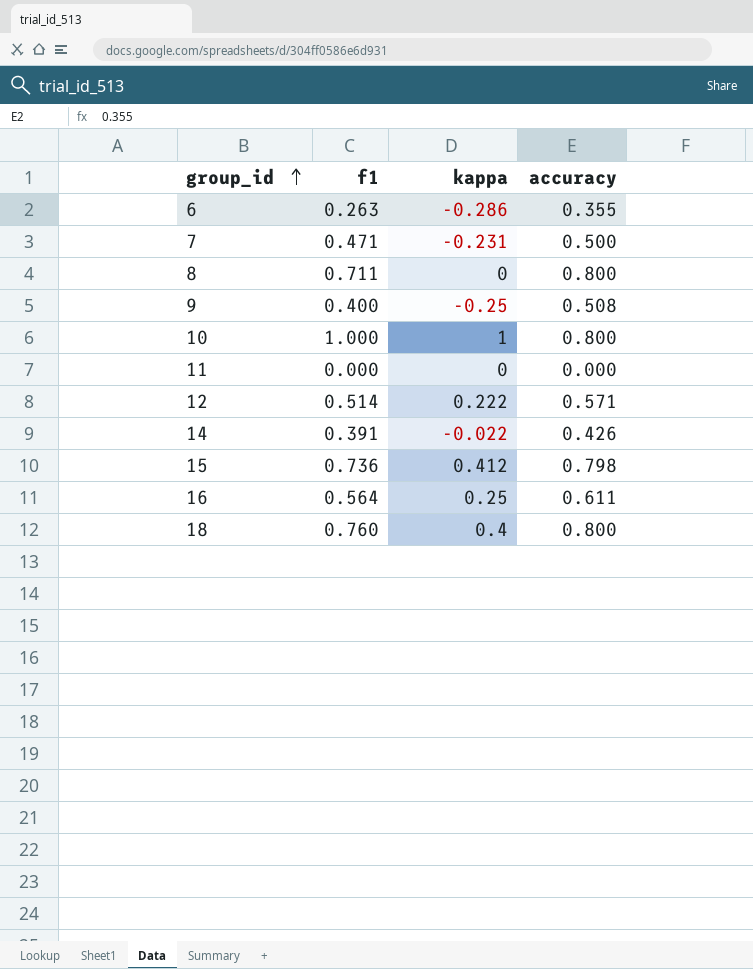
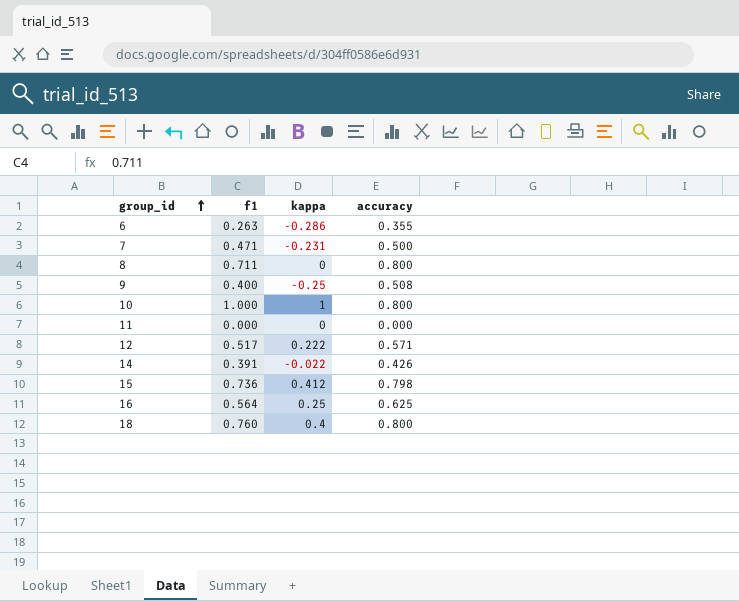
12 | f1: 0.514 -> 0.517
16 | accuracy: 0.611 -> 0.625

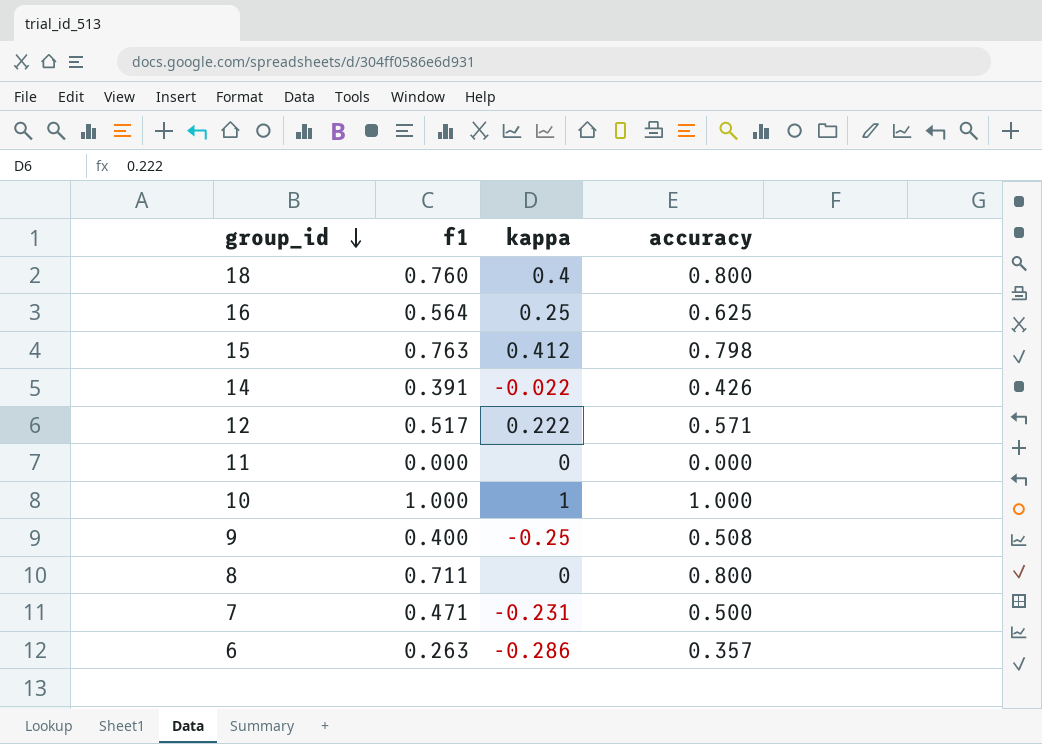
row order: group_id ascending -> group_id descending
15 | f1: 0.736 -> 0.763
10 | accuracy: 0.800 -> 1.000
6 | accuracy: 0.355 -> 0.357

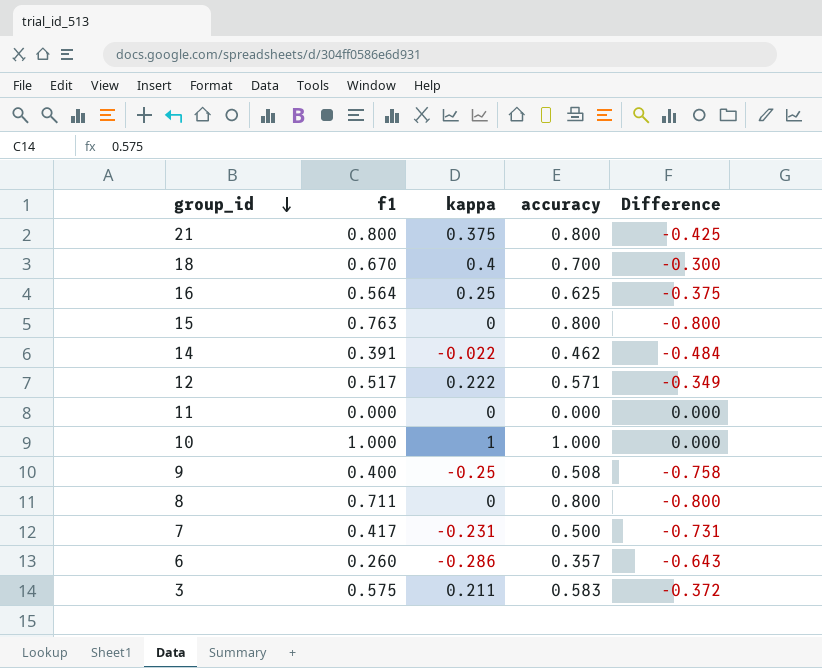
column Difference | formula: none -> [kappa] - [accuracy]
row 21: none -> 0.800 | 0.375 | 0.800 | -0.425
18 | f1: 0.760 -> 0.670
18 | accuracy: 0.800 -> 0.700
15 | kappa: 0.412 -> 0
15 | accuracy: 0.798 -> 0.800
14 | accuracy: 0.426 -> 0.462
7 | f1: 0.471 -> 0.417
6 | f1: 0.263 -> 0.260
row 3: none -> 0.575 | 0.211 | 0.583 | -0.372

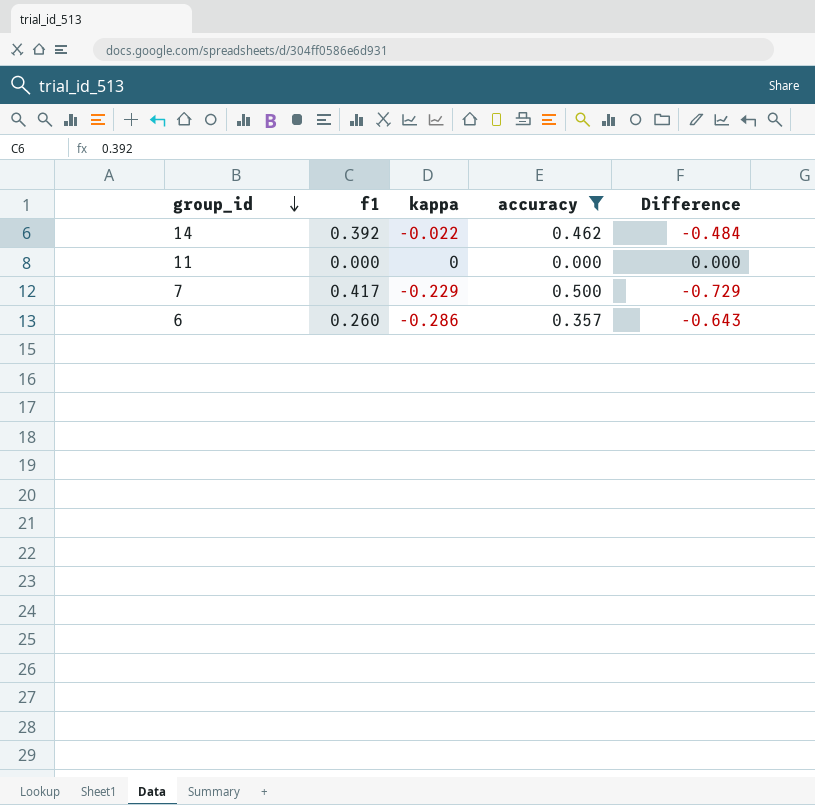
filter: none -> accuracy <= 0.500
14 | f1: 0.391 -> 0.392
7 | kappa: -0.231 -> -0.229
7 | Difference: -0.731 -> -0.729

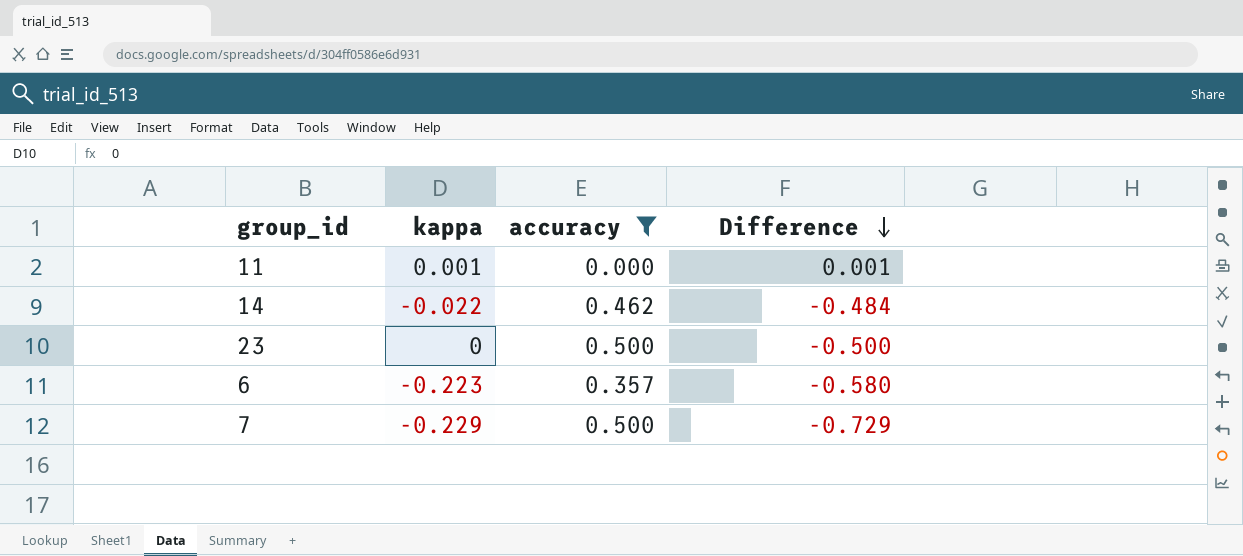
row order: group_id descending -> Difference descending
column f1 | position: 2 -> none
11 | kappa: 0 -> 0.001
11 | Difference: 0.000 -> 0.001
row 23: none -> 0 | 0.500 | -0.500
6 | kappa: -0.286 -> -0.223
6 | Difference: -0.643 -> -0.580

